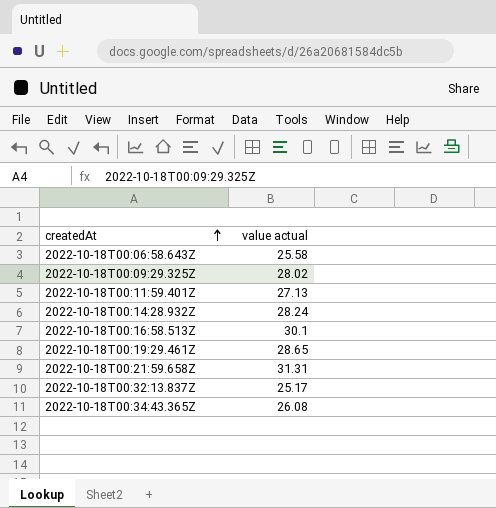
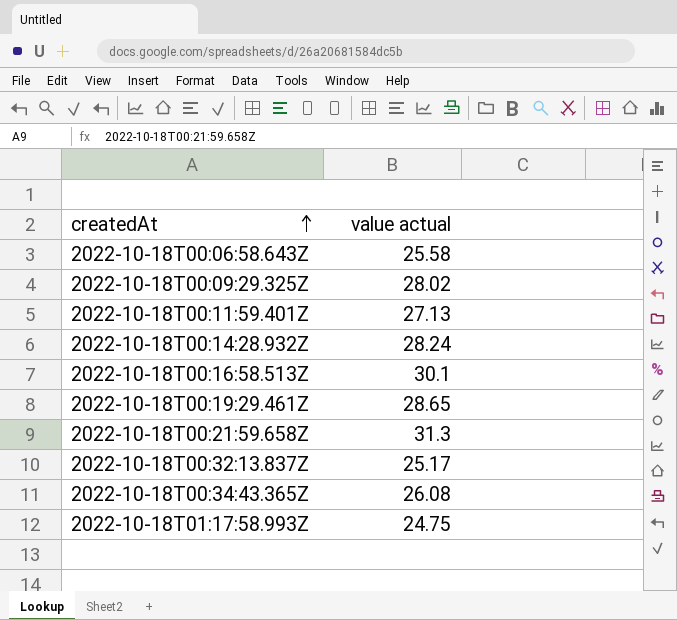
2022-10-18T00:21:59.658Z | value actual: 31.31 -> 31.3
row 2022-10-18T01:17:58.993Z: none -> 24.75

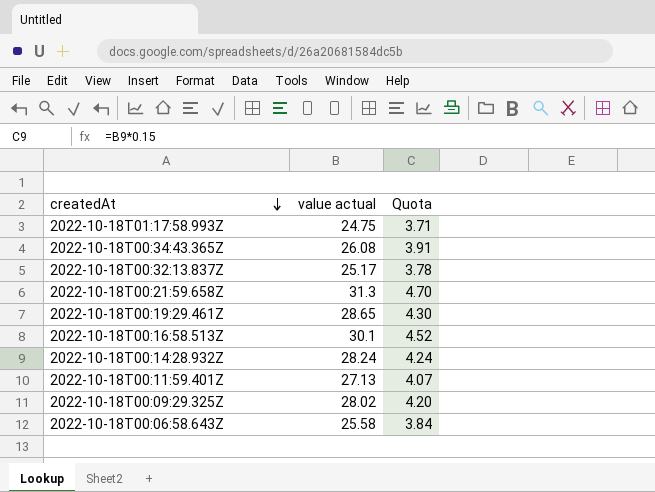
row order: createdAt ascending -> createdAt descending
column Quota | formula: none -> [value actual] * 0.15

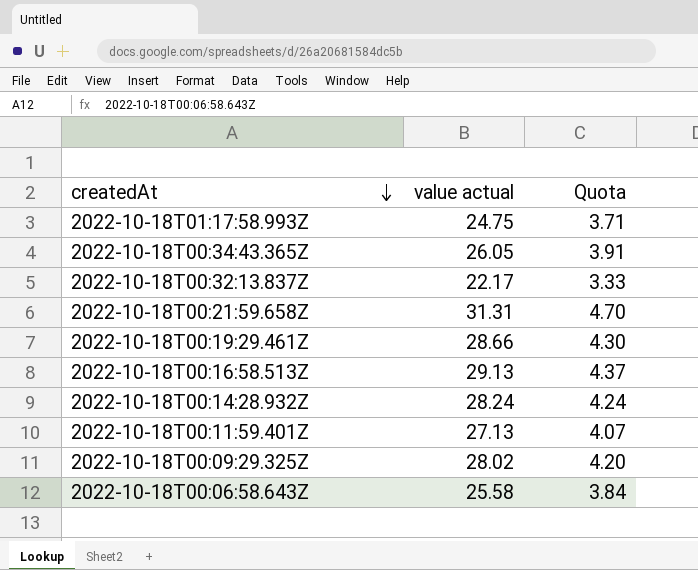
2022-10-18T00:34:43.365Z | value actual: 26.08 -> 26.05
2022-10-18T00:32:13.837Z | value actual: 25.17 -> 22.17
2022-10-18T00:32:13.837Z | Quota: 3.78 -> 3.33
2022-10-18T00:21:59.658Z | value actual: 31.3 -> 31.31
2022-10-18T00:19:29.461Z | value actual: 28.65 -> 28.66
2022-10-18T00:16:58.513Z | value actual: 30.1 -> 29.13
2022-10-18T00:16:58.513Z | Quota: 4.52 -> 4.37

